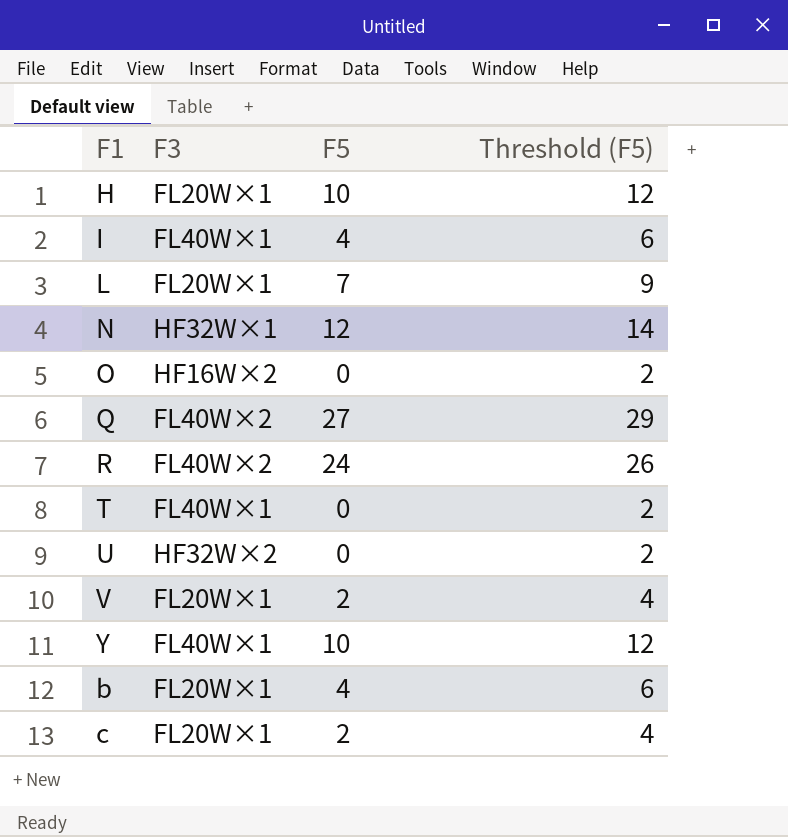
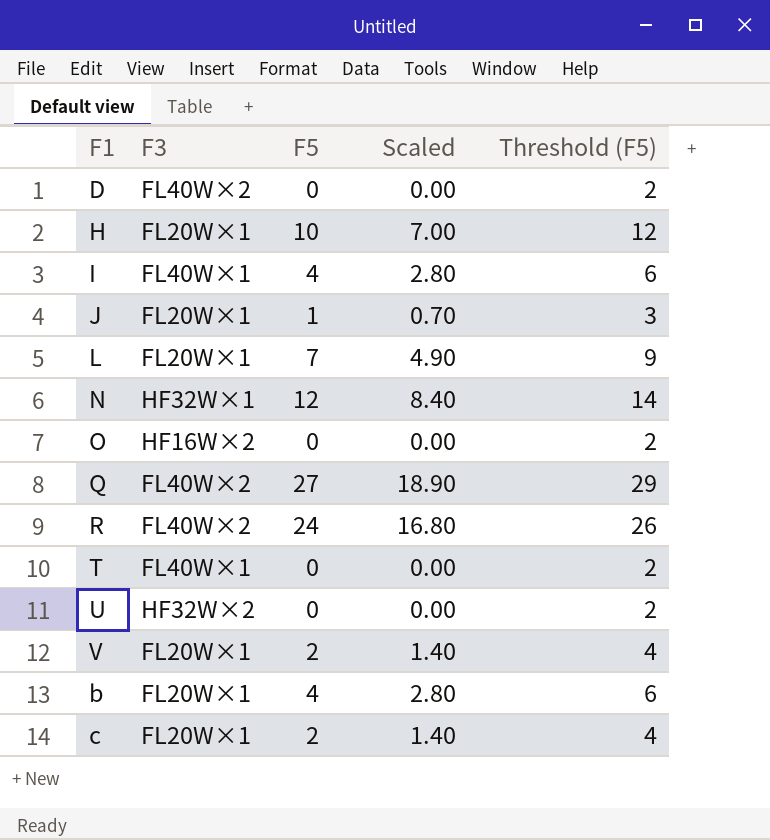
column Scaled | formula: none -> [F5] * 0.7
row Y: FL40W×1 | 10 | 12 -> none
row D: none -> FL40W×2 | 0 | 0.00 | 2
row J: none -> FL20W×1 | 1 | 0.70 | 3

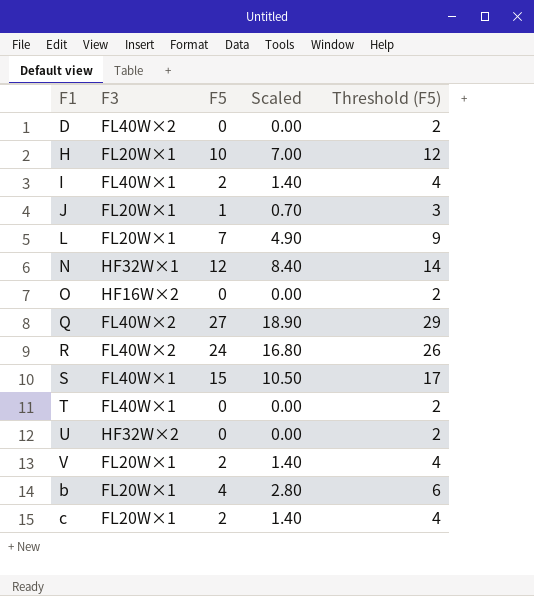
I | F5: 4 -> 2
I | Scaled: 2.80 -> 1.40
I | Threshold (F5): 6 -> 4
row S: none -> FL40W×1 | 15 | 10.50 | 17

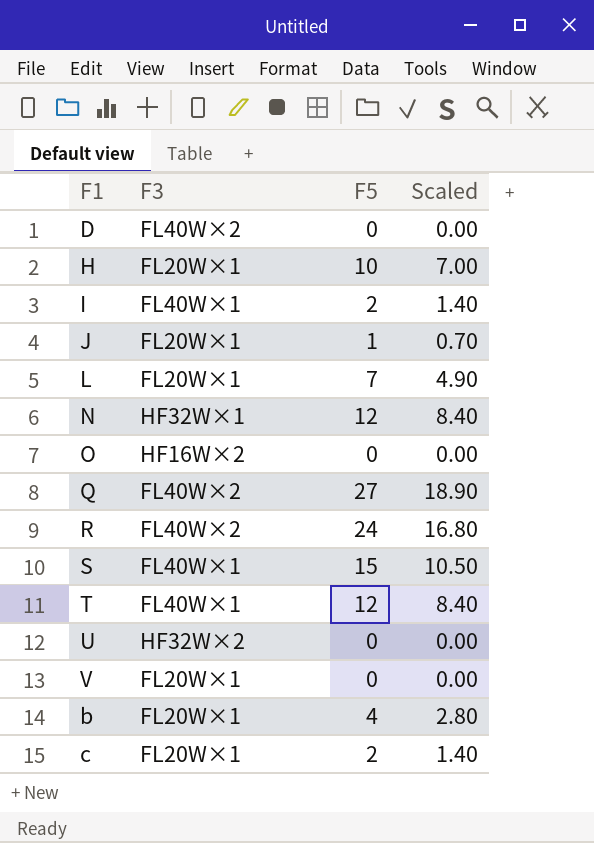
column Threshold (F5) | formula: [F5] + 2 -> none
T | F5: 0 -> 12
T | Scaled: 0.00 -> 8.40
V | F5: 2 -> 0
V | Scaled: 1.40 -> 0.00

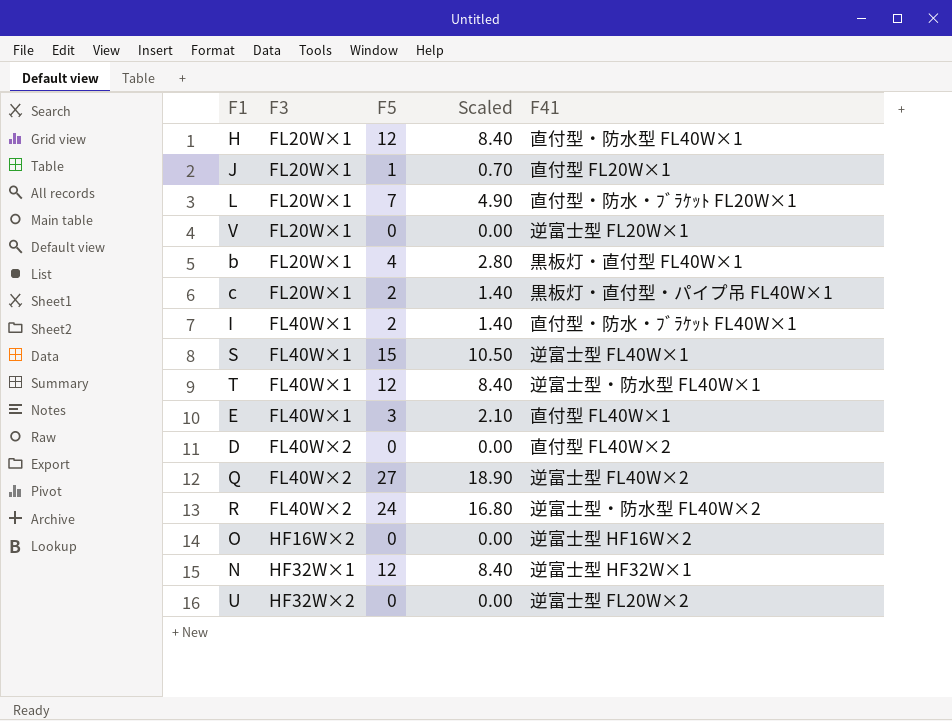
row order: none -> F3 ascending
column F41 | position: none -> 5
H | F5: 10 -> 12
H | Scaled: 7.00 -> 8.40
row E: none -> FL40W×1 | 3 | 2.10 | 直付型 FL40W×1

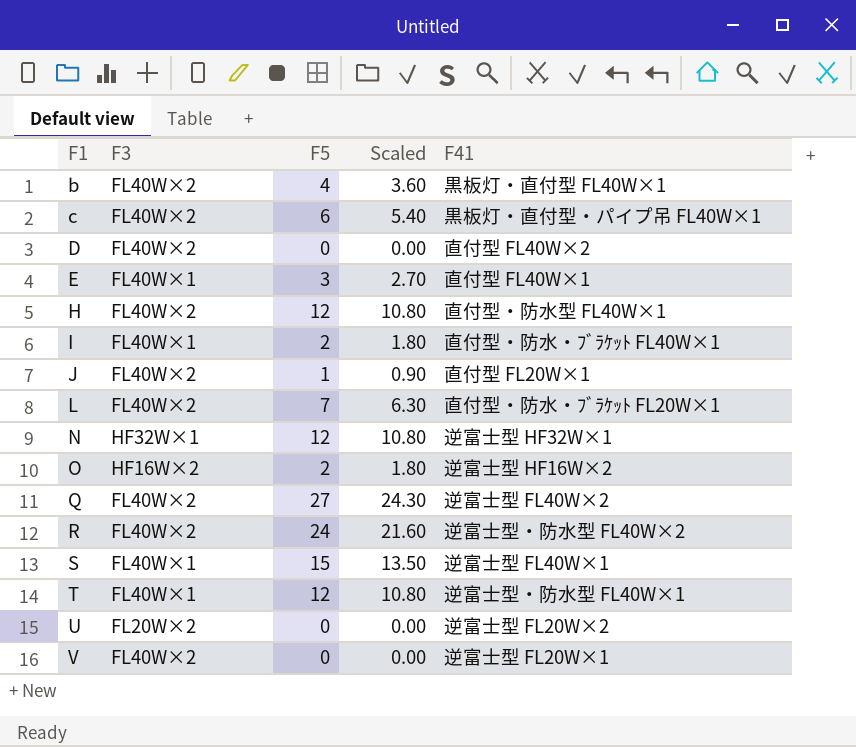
row order: F3 ascending -> F1 ascending
column Scaled | formula: [F5] * 0.7 -> [F5] * 0.9
b | F3: FL20W×1 -> FL40W×2
c | F3: FL20W×1 -> FL40W×2
c | F5: 2 -> 6
H | F3: FL20W×1 -> FL40W×2
J | F3: FL20W×1 -> FL40W×2
L | F3: FL20W×1 -> FL40W×2
O | F5: 0 -> 2
U | F3: HF32W×2 -> FL20W×2
V | F3: FL20W×1 -> FL40W×2

